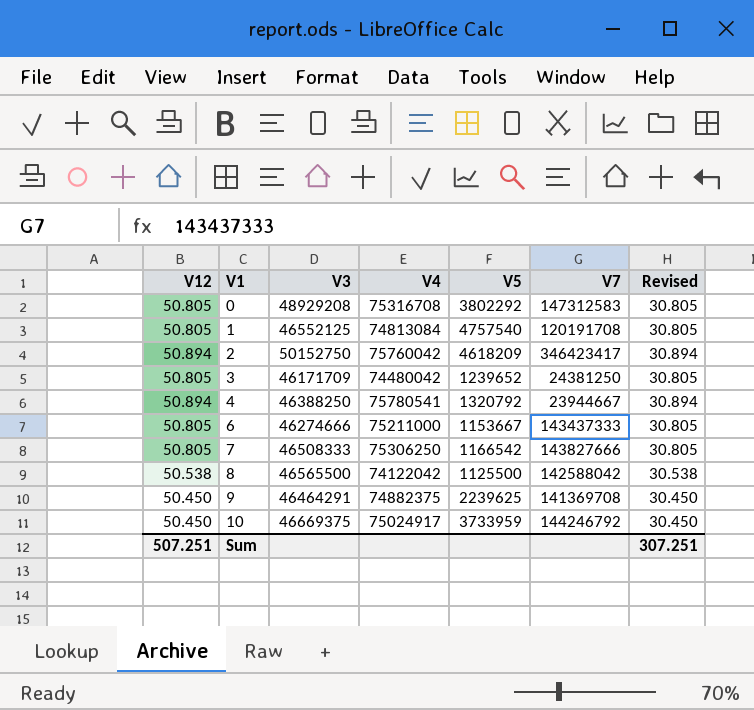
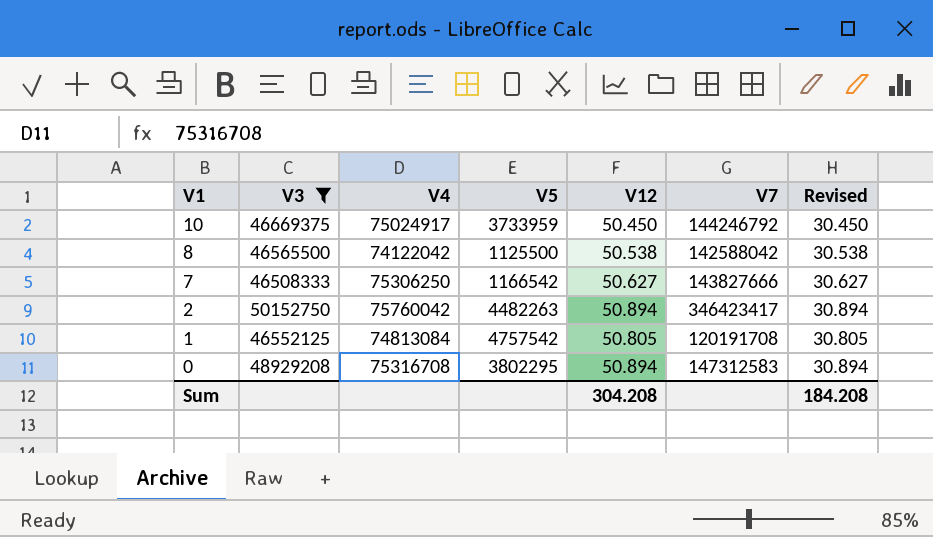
filter: none -> V3 >= 46508333
row order: V1 ascending -> V1 descending
column V12 | position: 1 -> 5
7 | V12: 50.805 -> 50.627
7 | Revised: 30.805 -> 30.627
2 | V5: 4618209 -> 4482263
1 | V5: 4757540 -> 4757542
0 | V5: 3802292 -> 3802295
0 | V12: 50.805 -> 50.894
0 | Revised: 30.805 -> 30.894
Sum | V12: 507.251 -> 304.208
Sum | Revised: 307.251 -> 184.208

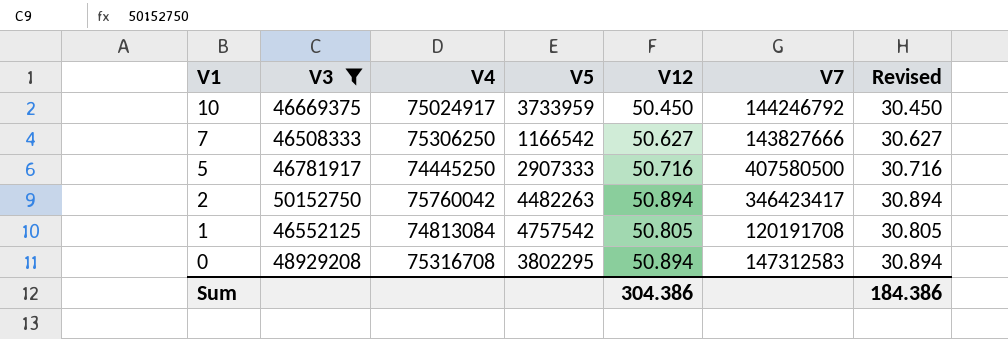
row 8: 46565500 | 74122042 | 1125500 | 50.538 | 142588042 | 30.538 -> none
row 5: none -> 46781917 | 74445250 | 2907333 | 50.716 | 407580500 | 30.716
Sum | V12: 304.208 -> 304.386
Sum | Revised: 184.208 -> 184.386

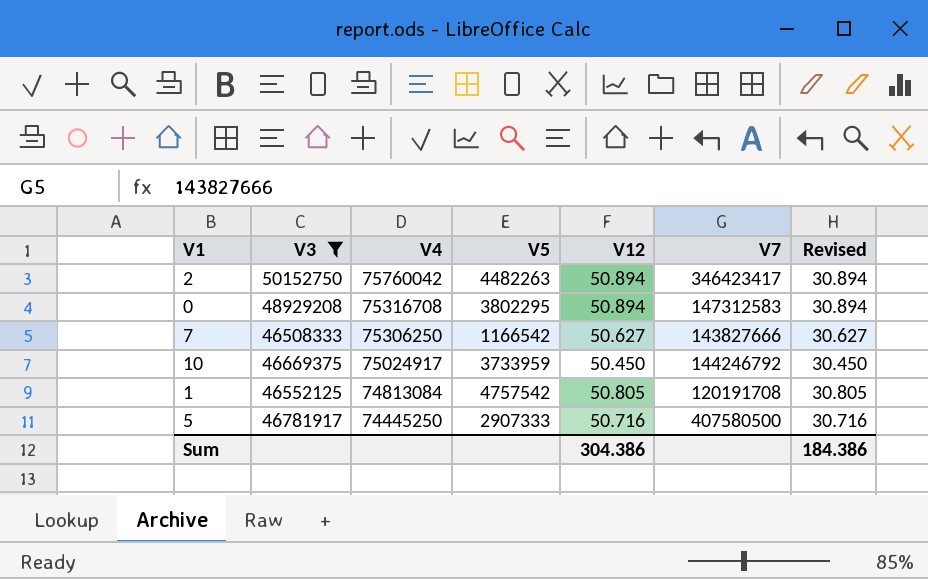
row order: V1 descending -> V4 descending

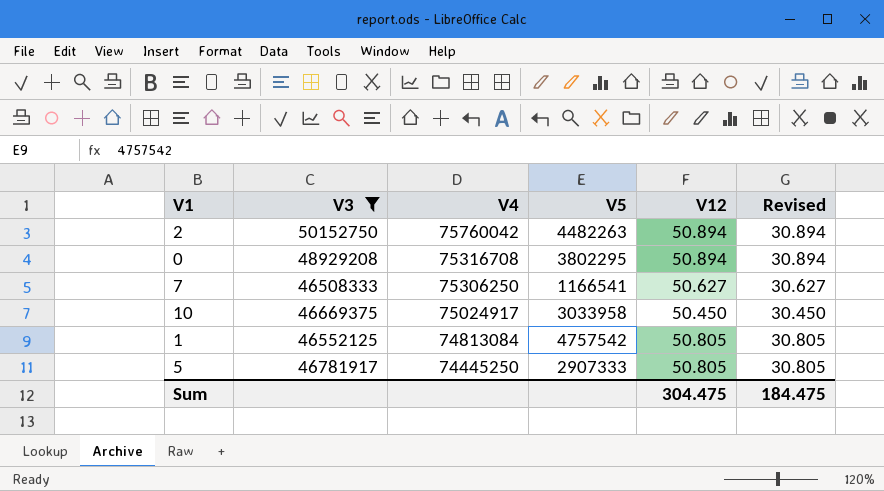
column V7 | position: 6 -> none
7 | V5: 1166542 -> 1166541
10 | V5: 3733959 -> 3033958
5 | V12: 50.716 -> 50.805
5 | Revised: 30.716 -> 30.805
Sum | V12: 304.386 -> 304.475
Sum | Revised: 184.386 -> 184.475

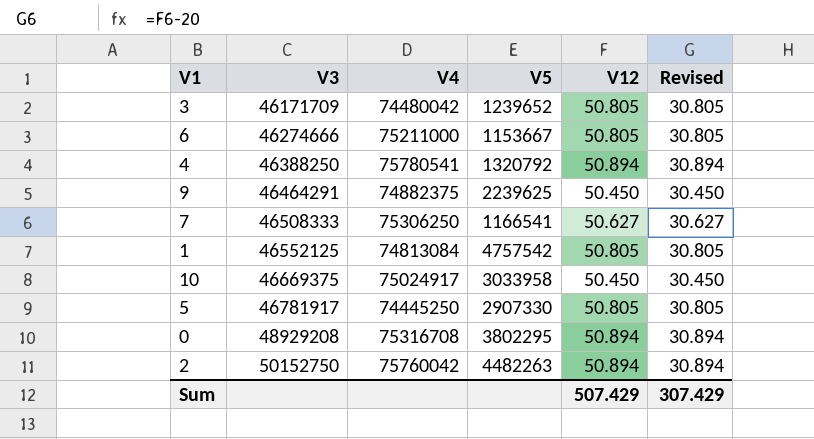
filter: V3 >= 46508333 -> none
row order: V4 descending -> V3 ascending
5 | V5: 2907333 -> 2907330
Sum | V12: 304.475 -> 507.429
Sum | Revised: 184.475 -> 307.429

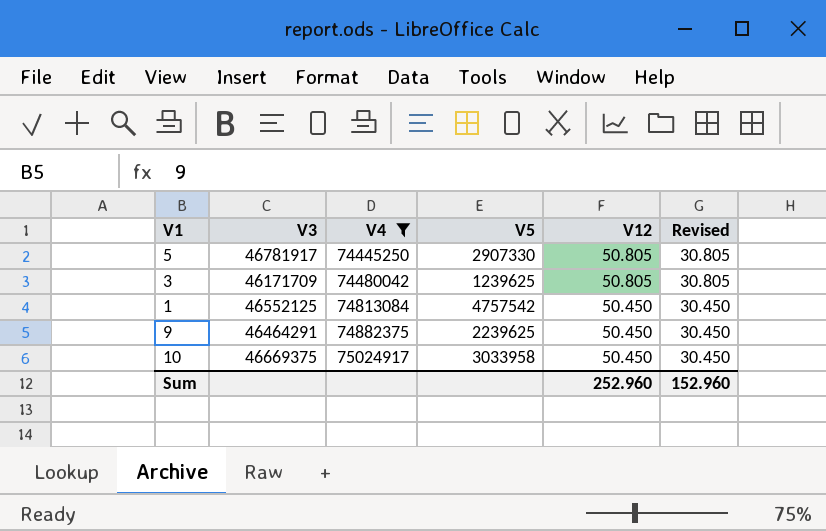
filter: none -> V4 <= 75024917
row order: V3 ascending -> V4 ascending
3 | V5: 1239652 -> 1239625
1 | V12: 50.805 -> 50.450
1 | Revised: 30.805 -> 30.450
Sum | V12: 507.429 -> 252.960
Sum | Revised: 307.429 -> 152.960

